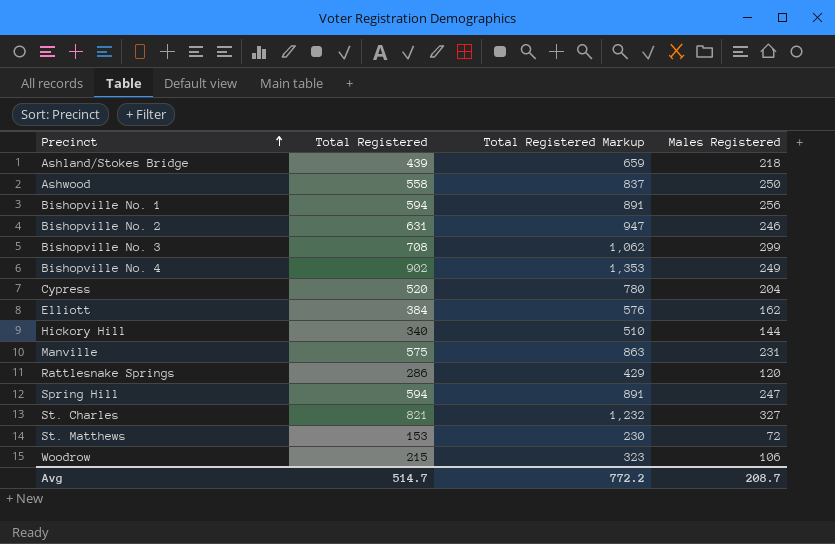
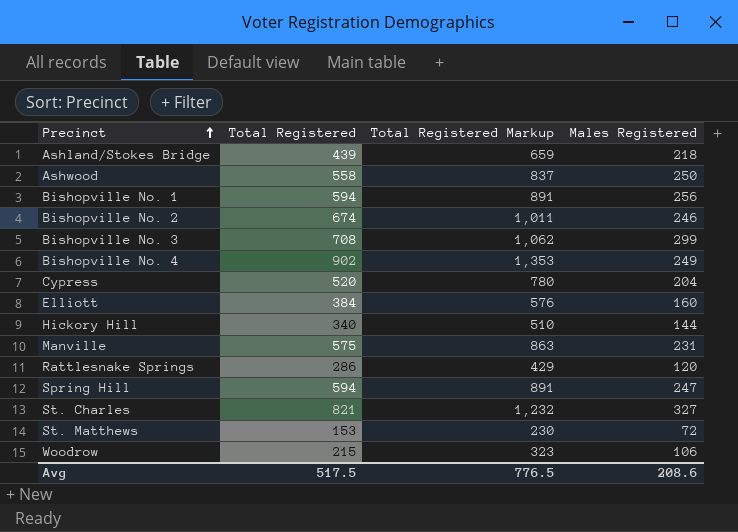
Bishopville No. 2 | Total Registered: 631 -> 674
Bishopville No. 2 | Total Registered Markup: 947 -> 1,011
Elliott | Males Registered: 162 -> 160
Avg | Total Registered: 514.7 -> 517.5
Avg | Total Registered Markup: 772.2 -> 776.5
Avg | Males Registered: 208.7 -> 208.6

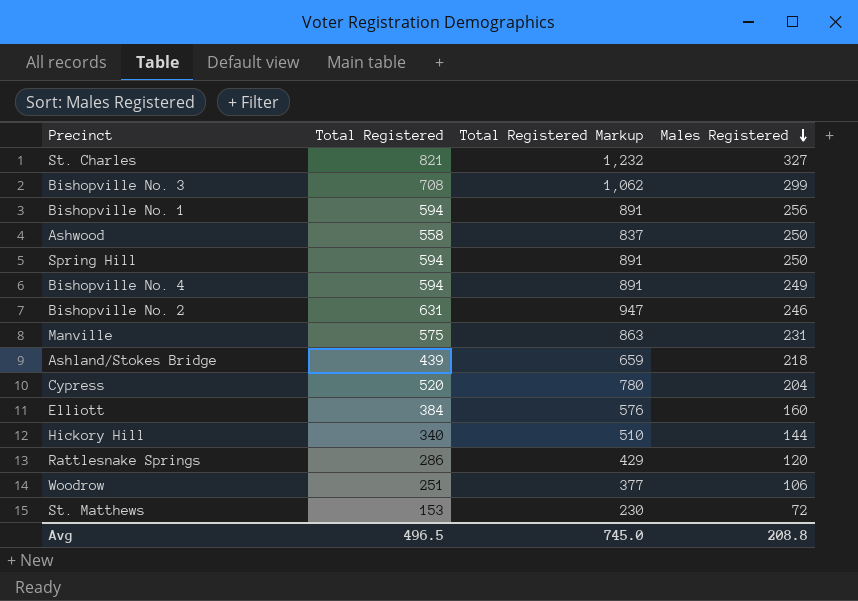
row order: Precinct ascending -> Males Registered descending
Spring Hill | Males Registered: 247 -> 250
Bishopville No. 4 | Total Registered: 902 -> 594
Bishopville No. 4 | Total Registered Markup: 1,353 -> 891
Bishopville No. 2 | Total Registered: 674 -> 631
Bishopville No. 2 | Total Registered Markup: 1,011 -> 947
Woodrow | Total Registered: 215 -> 251
Woodrow | Total Registered Markup: 323 -> 377
Avg | Total Registered: 517.5 -> 496.5
Avg | Total Registered Markup: 776.5 -> 745.0
Avg | Males Registered: 208.6 -> 208.8

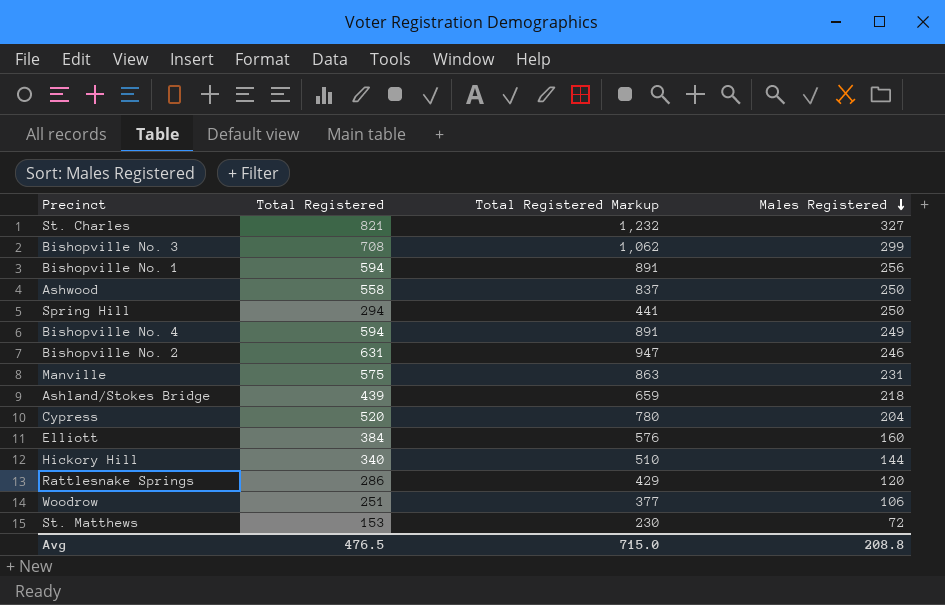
Spring Hill | Total Registered: 594 -> 294
Spring Hill | Total Registered Markup: 891 -> 441
Avg | Total Registered: 496.5 -> 476.5
Avg | Total Registered Markup: 745.0 -> 715.0

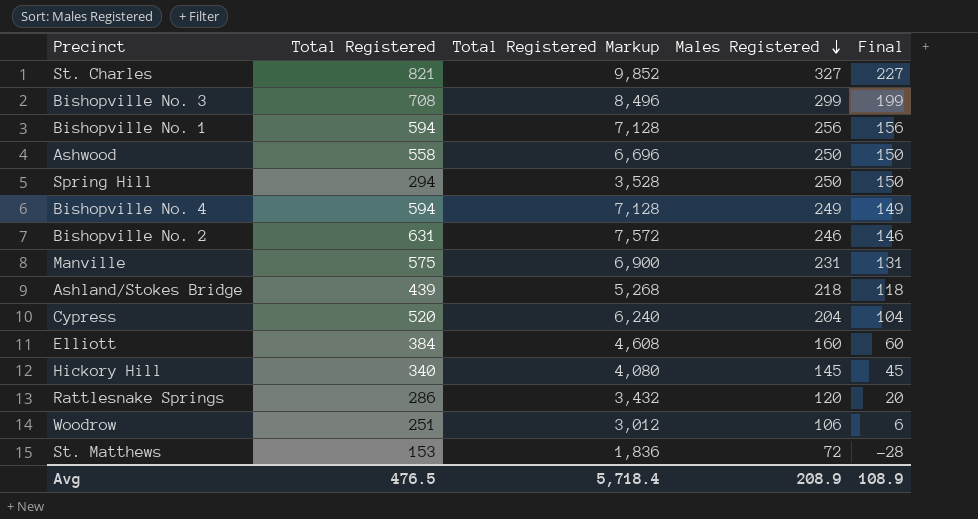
column Total Registered Markup | formula: [Total Registered] * 1.5 -> [Total Registered] * 12
column Final | formula: none -> [Males Registered] - 100
Hickory Hill | Males Registered: 144 -> 145
Avg | Total Registered Markup: 715.0 -> 5,718.4
Avg | Males Registered: 208.8 -> 208.9

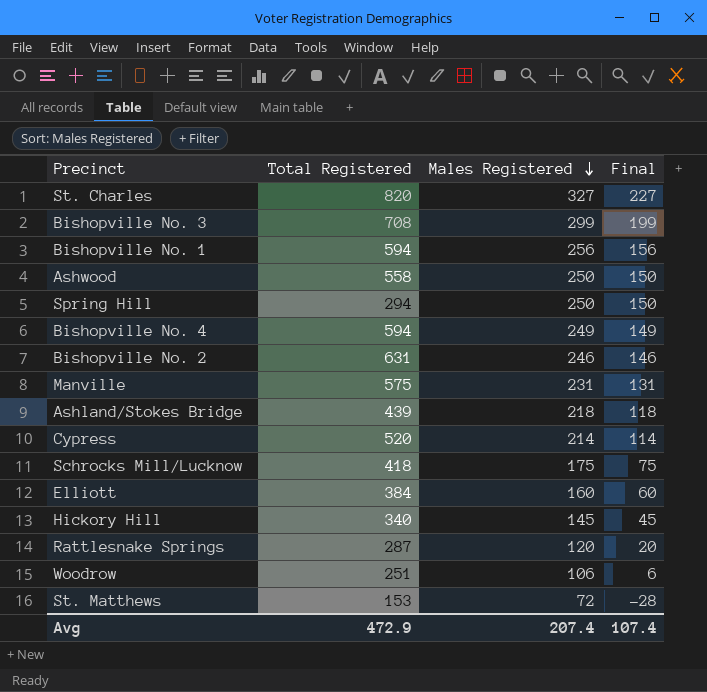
column Total Registered Markup | formula: [Total Registered] * 12 -> none
St. Charles | Total Registered: 821 -> 820
Cypress | Males Registered: 204 -> 214
Cypress | Final: 104 -> 114
row Schrocks Mill/Lucknow: none -> 418 | 175 | 75
Rattlesnake Springs | Total Registered: 286 -> 287
Avg | Total Registered: 476.5 -> 472.9
Avg | Males Registered: 208.9 -> 207.4
Avg | Final: 108.9 -> 107.4

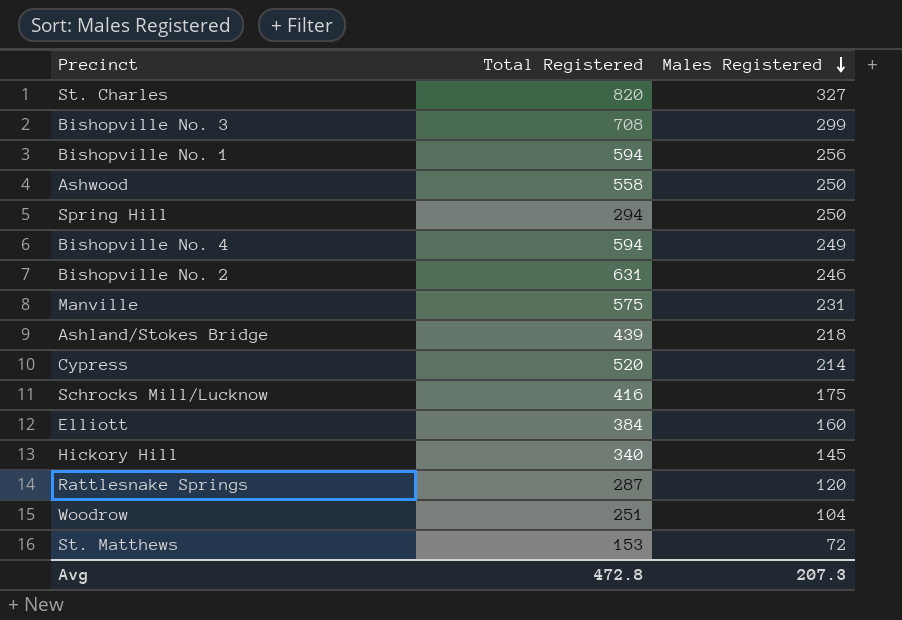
column Final | formula: [Males Registered] - 100 -> none
Schrocks Mill/Lucknow | Total Registered: 418 -> 416
Woodrow | Males Registered: 106 -> 104
Avg | Total Registered: 472.9 -> 472.8
Avg | Males Registered: 207.4 -> 207.3

